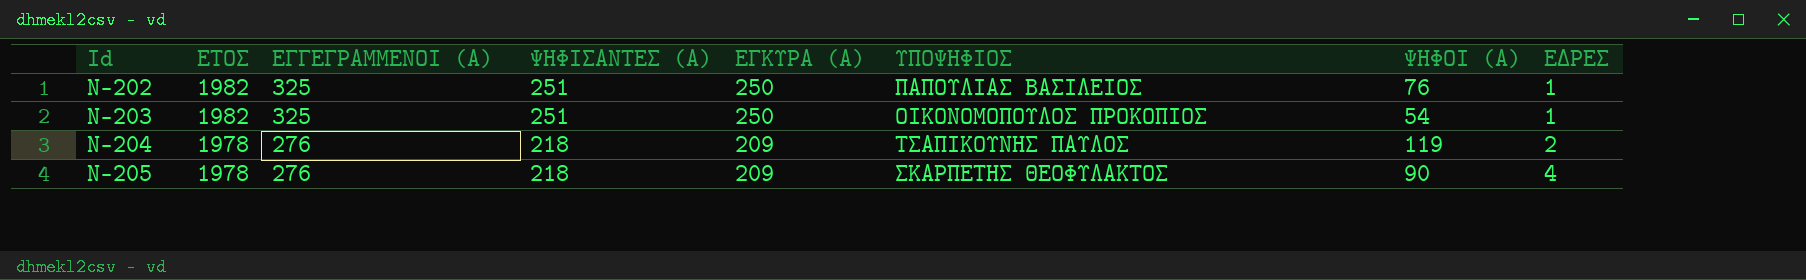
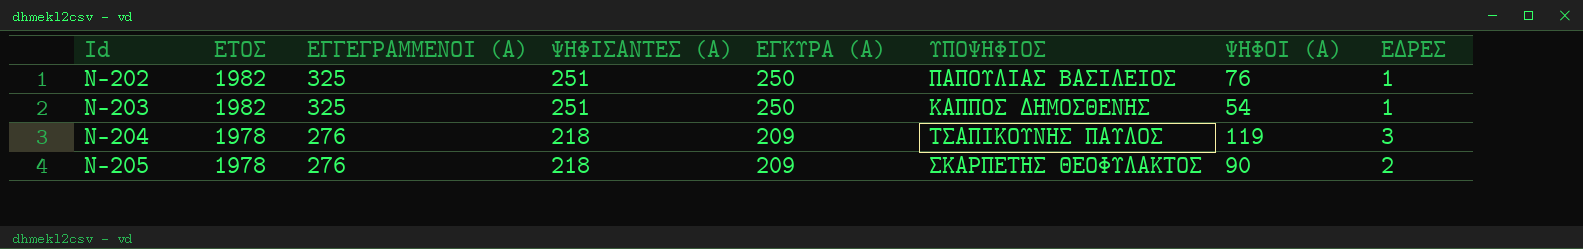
N-203 | ΥΠΟΨΗΦΙΟΣ: ΟΙΚΟΝΟΜΟΠΟΥΛΟΣ ΠΡΟΚΟΠΙΟΣ -> ΚΑΠΠΟΣ ΔΗΜΟΣΘΕΝΗΣ
N-204 | ΕΔΡΕΣ: 2 -> 3
N-205 | ΕΔΡΕΣ: 4 -> 2

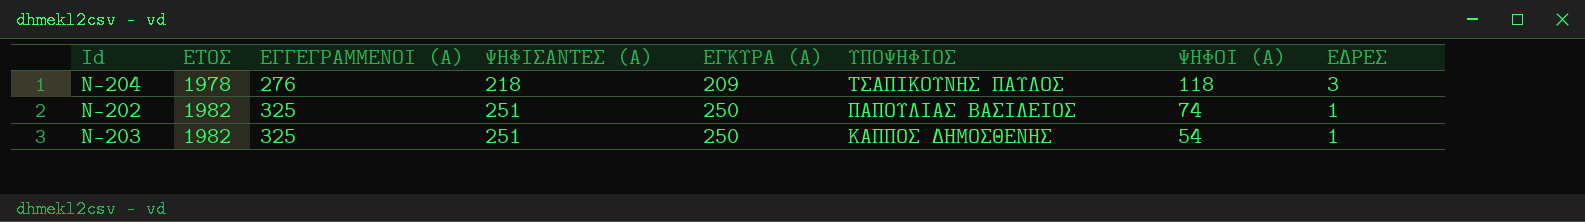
row order: Id ascending -> ΕΤΟΣ ascending
row N-205: 1978 | 276 | 218 | 209 | ΣΚΑΡΠΕΤΗΣ ΘΕΟΦΥΛΑΚΤΟΣ | 90 | 2 -> none
N-204 | ΨΗΦΟΙ (Α): 119 -> 118
N-202 | ΨΗΦΟΙ (Α): 76 -> 74

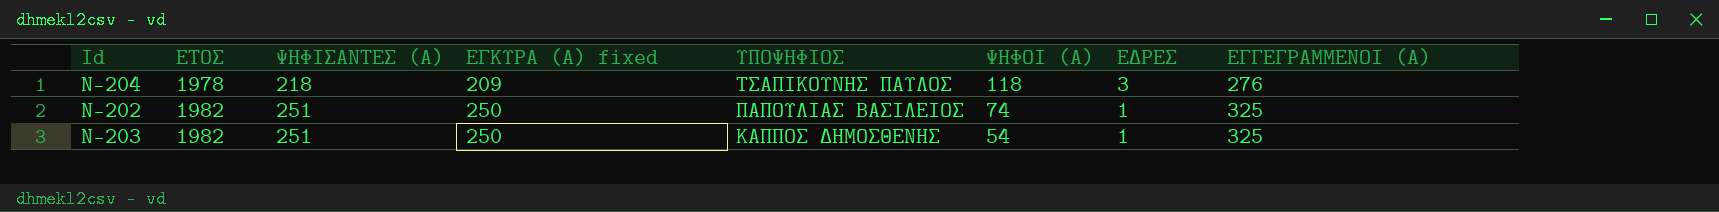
column name: ΕΓΚΥΡΑ (Α) -> ΕΓΚΥΡΑ (Α) fixed
column ΕΓΓΕΓΡΑΜΜΕΝΟΙ (Α) | position: 3 -> 8

